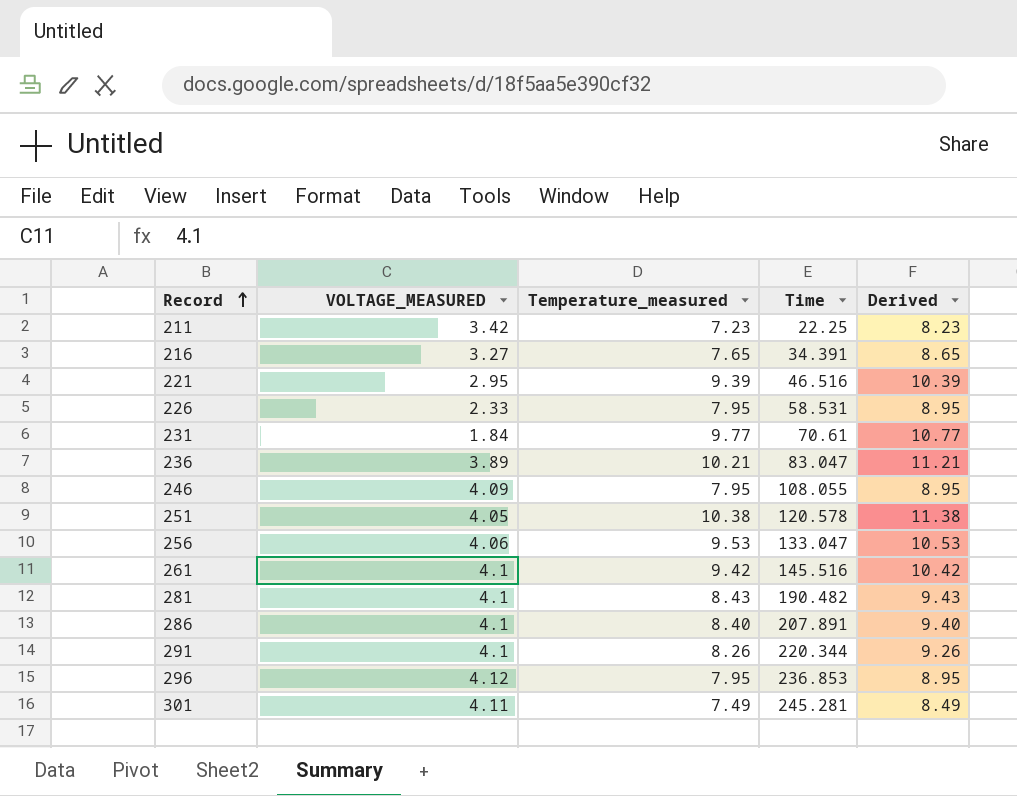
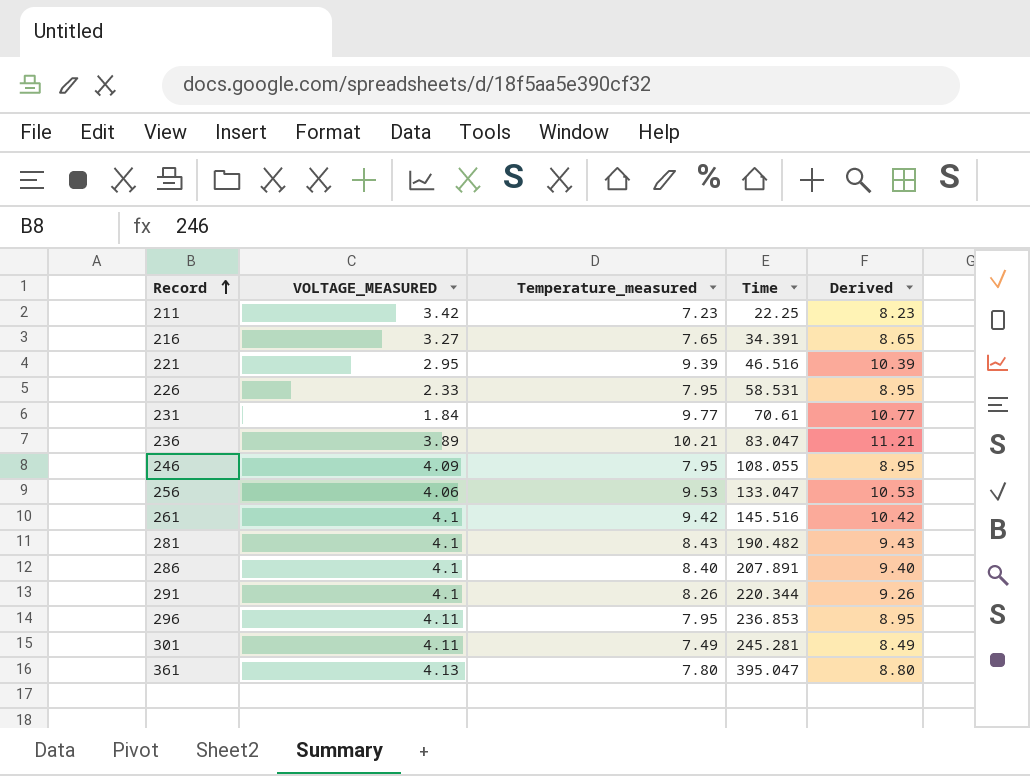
row 251: 4.05 | 10.38 | 120.578 | 11.38 -> none
296 | VOLTAGE_MEASURED: 4.12 -> 4.11
row 361: none -> 4.13 | 7.80 | 395.047 | 8.80

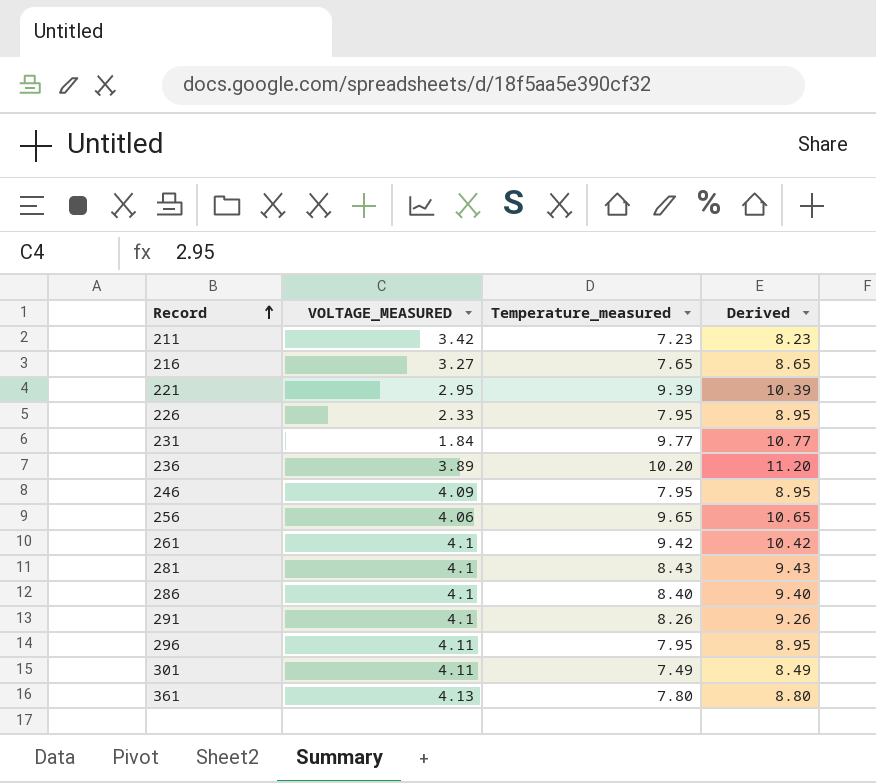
column Time | position: 4 -> none
236 | Temperature_measured: 10.21 -> 10.20
236 | Derived: 11.21 -> 11.20
256 | Temperature_measured: 9.53 -> 9.65
256 | Derived: 10.53 -> 10.65

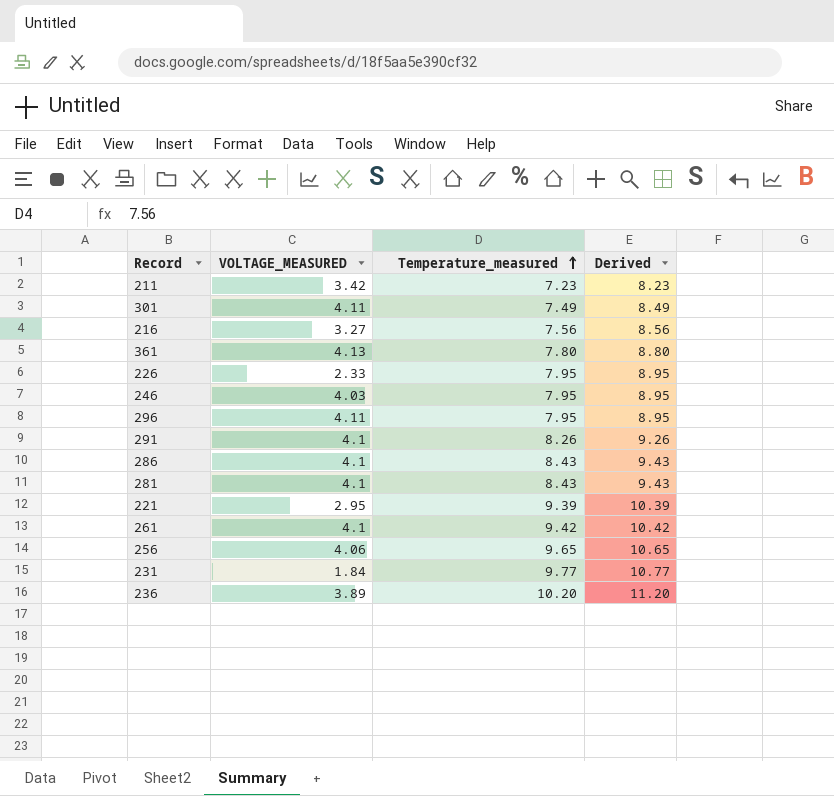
row order: Record ascending -> Temperature_measured ascending
216 | Temperature_measured: 7.65 -> 7.56
216 | Derived: 8.65 -> 8.56
246 | VOLTAGE_MEASURED: 4.09 -> 4.03
286 | Temperature_measured: 8.40 -> 8.43
286 | Derived: 9.40 -> 9.43

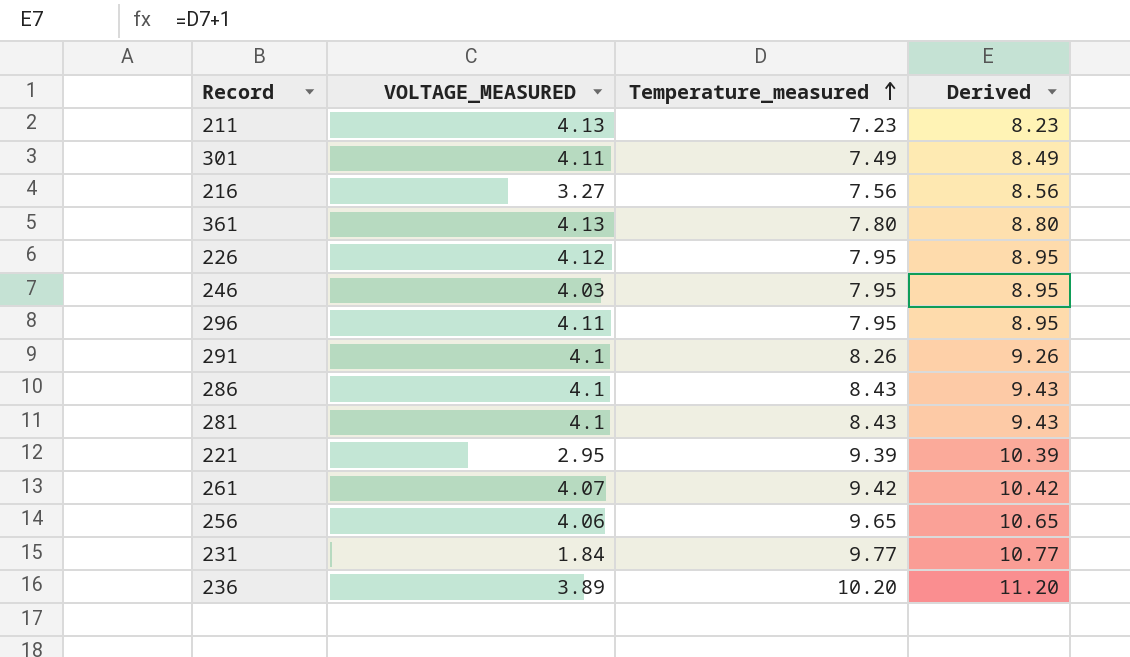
211 | VOLTAGE_MEASURED: 3.42 -> 4.13
226 | VOLTAGE_MEASURED: 2.33 -> 4.12
261 | VOLTAGE_MEASURED: 4.1 -> 4.07

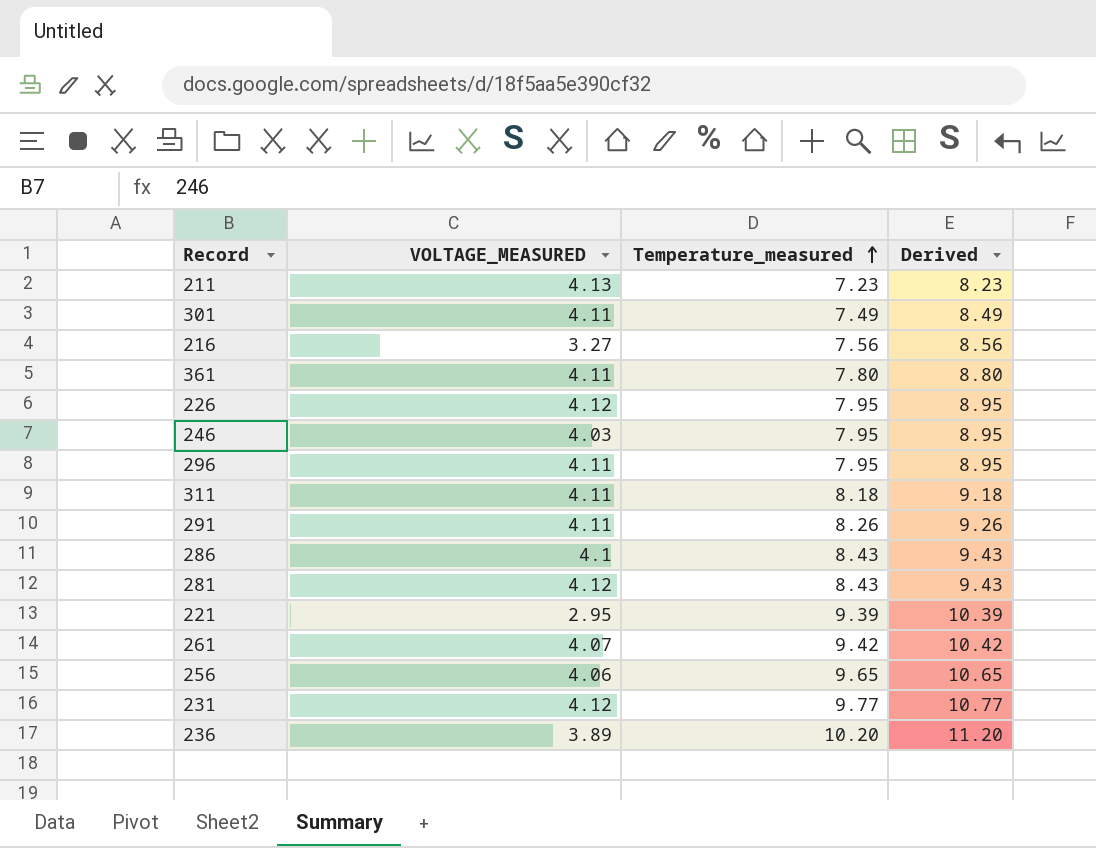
361 | VOLTAGE_MEASURED: 4.13 -> 4.11
row 311: none -> 4.11 | 8.18 | 9.18
291 | VOLTAGE_MEASURED: 4.1 -> 4.11
281 | VOLTAGE_MEASURED: 4.1 -> 4.12
231 | VOLTAGE_MEASURED: 1.84 -> 4.12

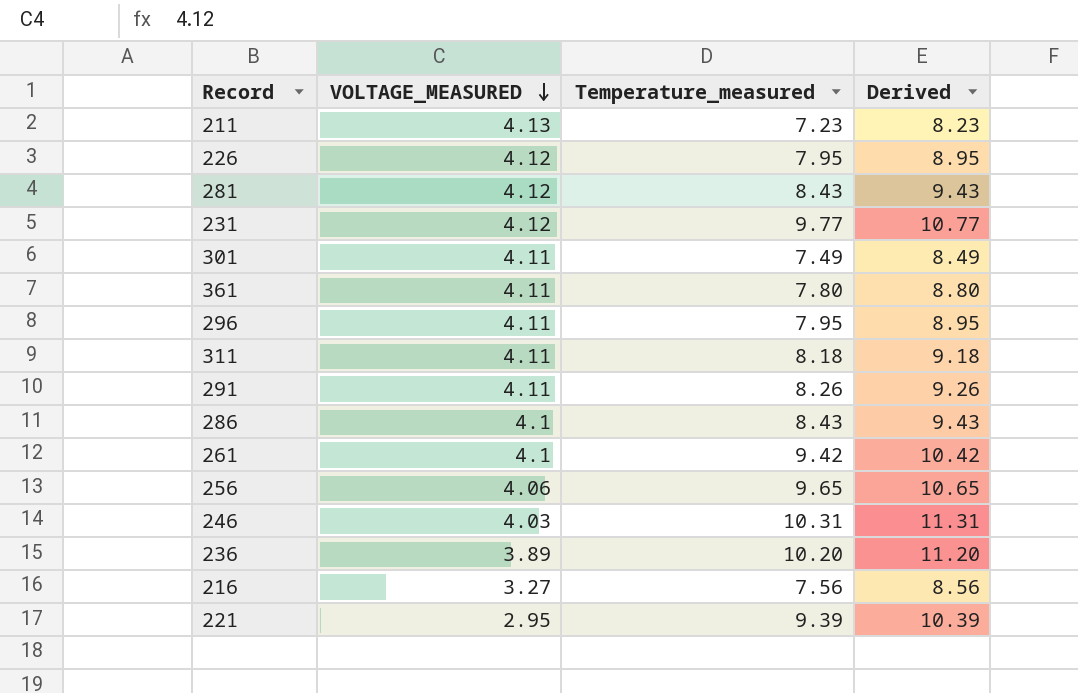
row order: Temperature_measured ascending -> VOLTAGE_MEASURED descending
261 | VOLTAGE_MEASURED: 4.07 -> 4.1
246 | Temperature_measured: 7.95 -> 10.31
246 | Derived: 8.95 -> 11.31

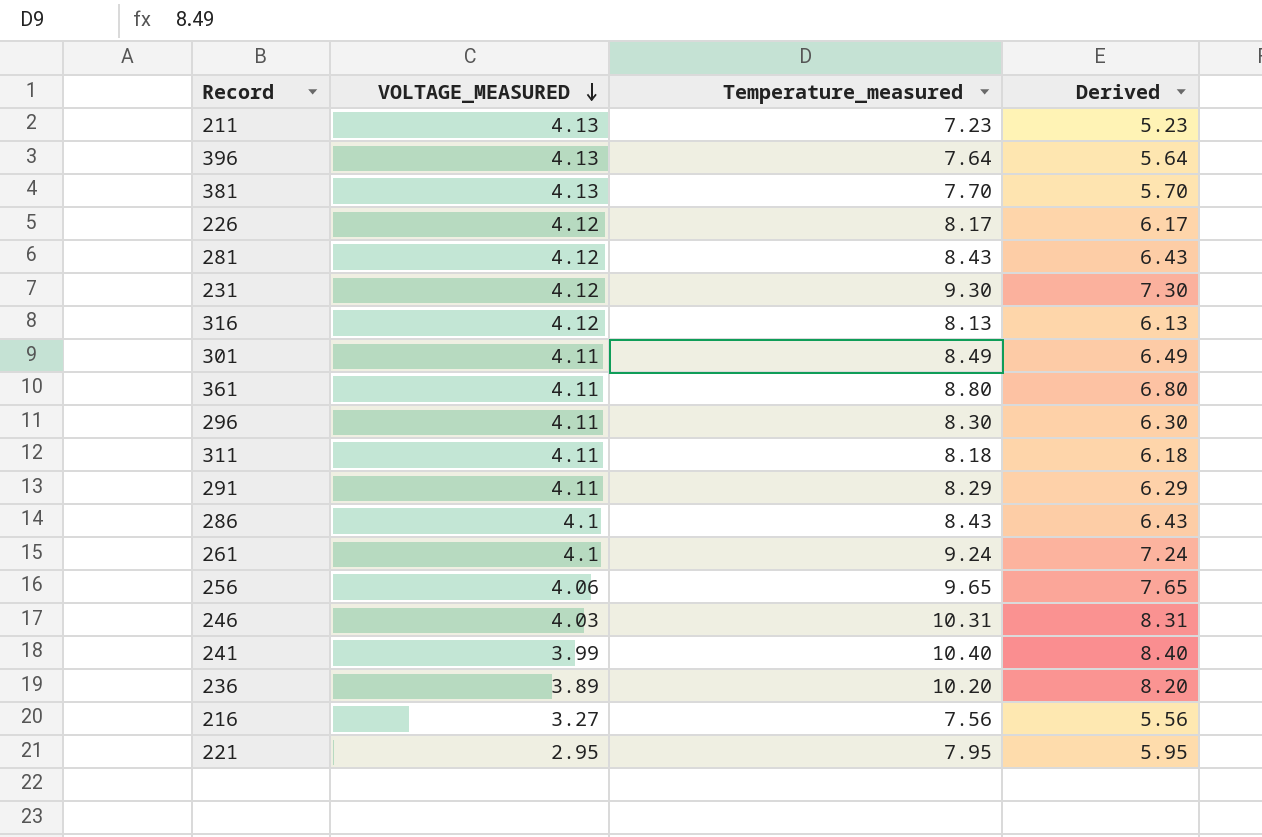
column Derived | formula: [Temperature_measured] + 1 -> [Temperature_measured] - 2
row 396: none -> 4.13 | 7.64 | 5.64
row 381: none -> 4.13 | 7.70 | 5.70
226 | Temperature_measured: 7.95 -> 8.17
231 | Temperature_measured: 9.77 -> 9.30
row 316: none -> 4.12 | 8.13 | 6.13
301 | Temperature_measured: 7.49 -> 8.49
361 | Temperature_measured: 7.80 -> 8.80
296 | Temperature_measured: 7.95 -> 8.30
291 | Temperature_measured: 8.26 -> 8.29
261 | Temperature_measured: 9.42 -> 9.24
row 241: none -> 3.99 | 10.40 | 8.40
221 | Temperature_measured: 9.39 -> 7.95

